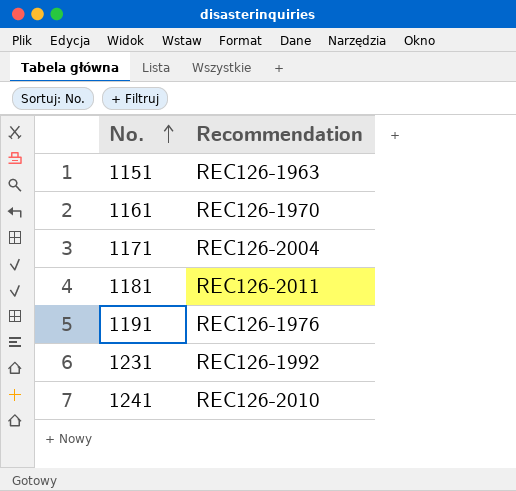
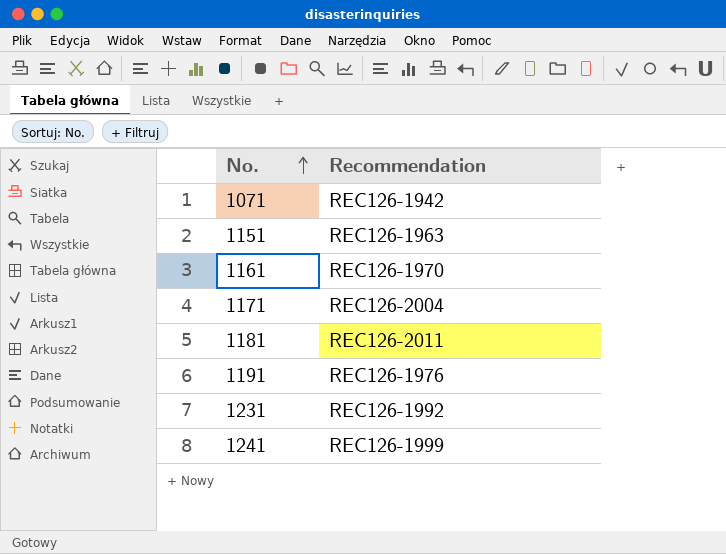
row 1071: none -> REC126-1942
1241 | Recommendation: REC126-2010 -> REC126-1999

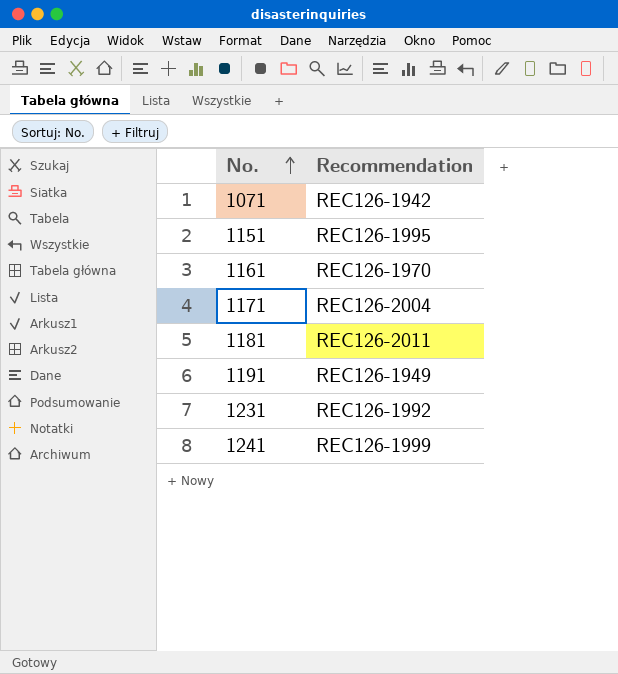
1151 | Recommendation: REC126-1963 -> REC126-1995
1191 | Recommendation: REC126-1976 -> REC126-1949

